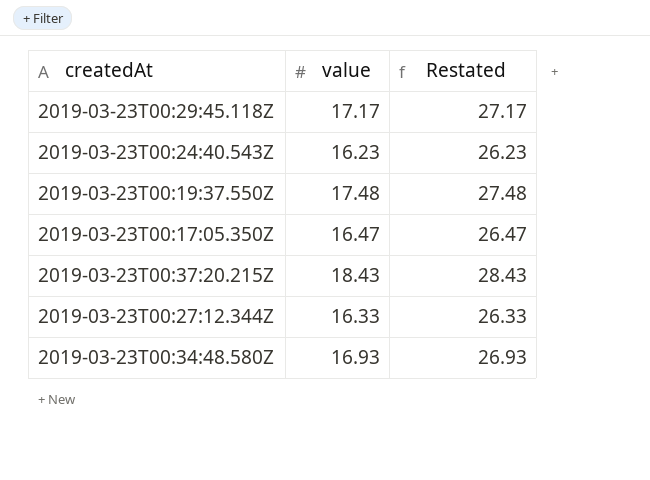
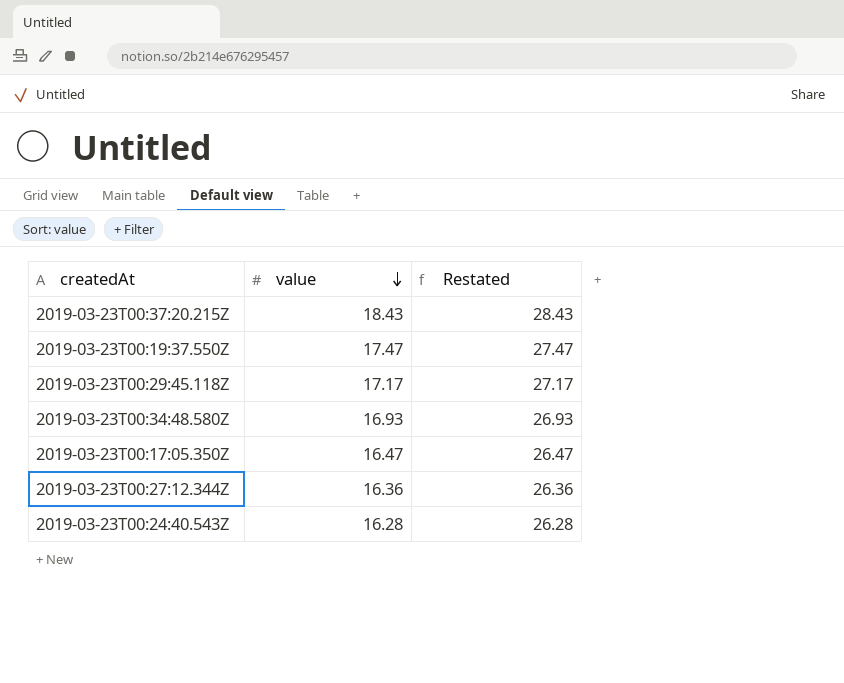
row order: none -> value descending
2019-03-23T00:19:37.550Z | value: 17.48 -> 17.47
2019-03-23T00:19:37.550Z | Restated: 27.48 -> 27.47
2019-03-23T00:27:12.344Z | value: 16.33 -> 16.36
2019-03-23T00:27:12.344Z | Restated: 26.33 -> 26.36
2019-03-23T00:24:40.543Z | value: 16.23 -> 16.28
2019-03-23T00:24:40.543Z | Restated: 26.23 -> 26.28

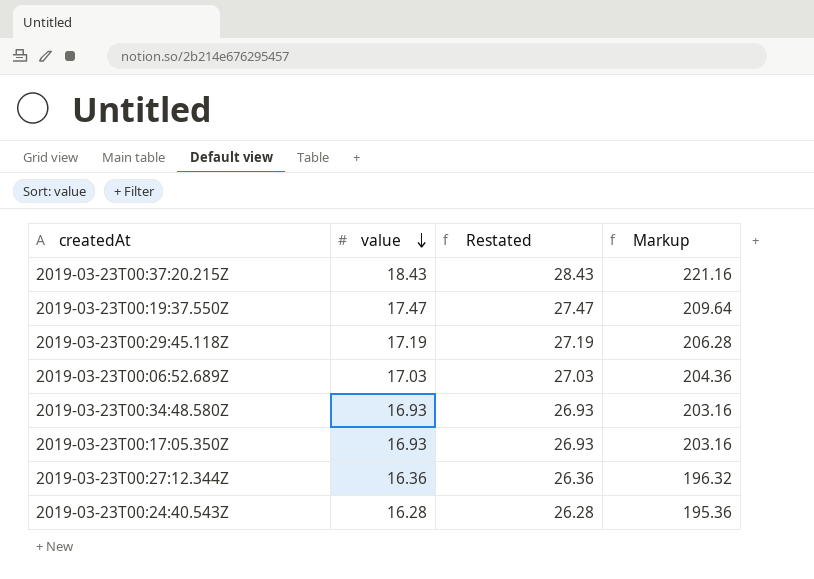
column Markup | formula: none -> [value] * 12
2019-03-23T00:29:45.118Z | value: 17.17 -> 17.19
2019-03-23T00:29:45.118Z | Restated: 27.17 -> 27.19
row 2019-03-23T00:06:52.689Z: none -> 17.03 | 27.03 | 204.36
2019-03-23T00:17:05.350Z | value: 16.47 -> 16.93
2019-03-23T00:17:05.350Z | Restated: 26.47 -> 26.93

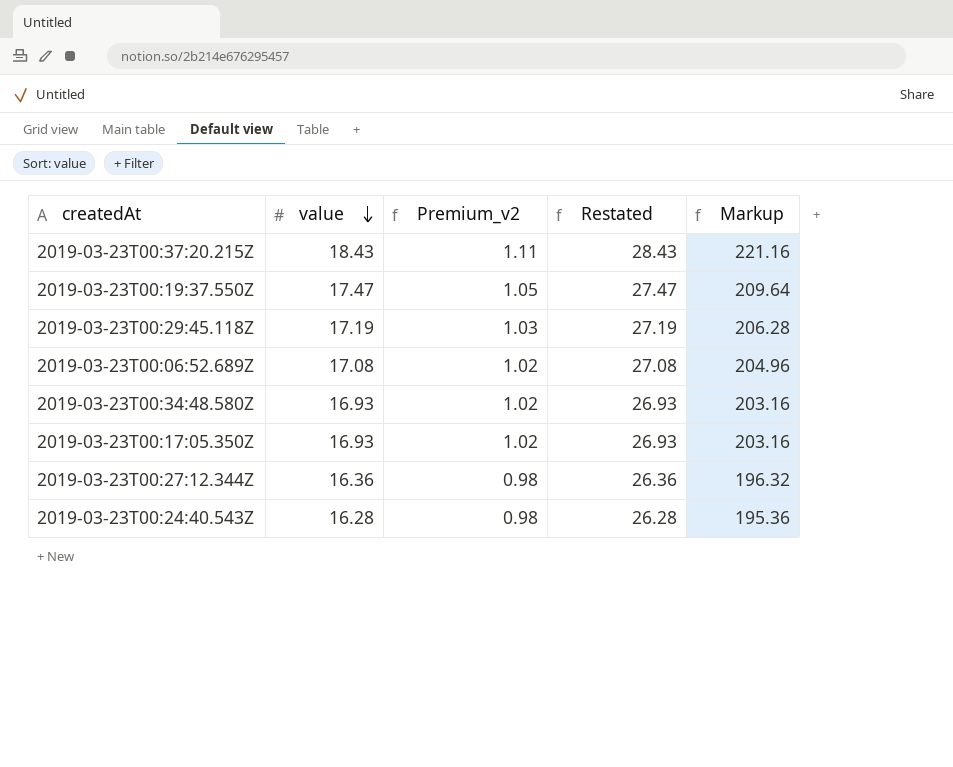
column Premium_v2 | formula: none -> [value] * 0.06
2019-03-23T00:06:52.689Z | value: 17.03 -> 17.08
2019-03-23T00:06:52.689Z | Restated: 27.03 -> 27.08
2019-03-23T00:06:52.689Z | Markup: 204.36 -> 204.96

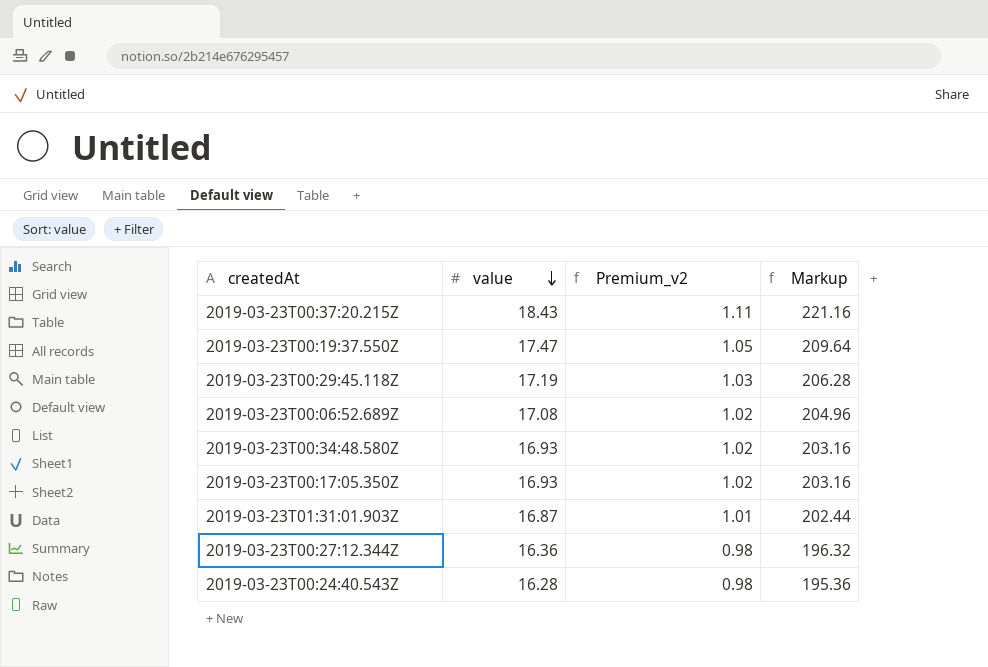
column Restated | formula: [value] + 10 -> none
row 2019-03-23T01:31:01.903Z: none -> 16.87 | 1.01 | 202.44

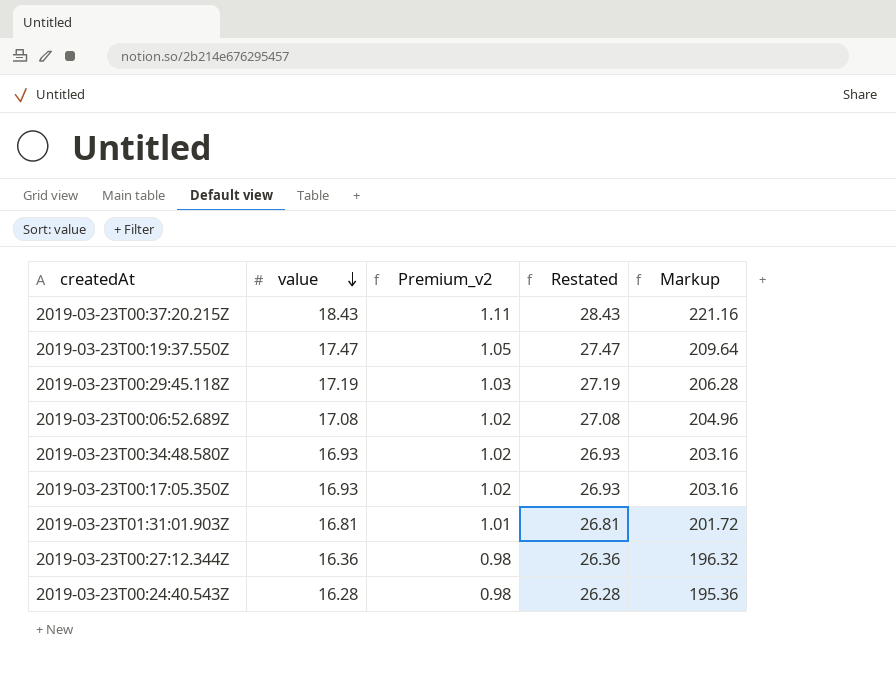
column Restated | formula: none -> [value] + 10
2019-03-23T01:31:01.903Z | value: 16.87 -> 16.81
2019-03-23T01:31:01.903Z | Markup: 202.44 -> 201.72

